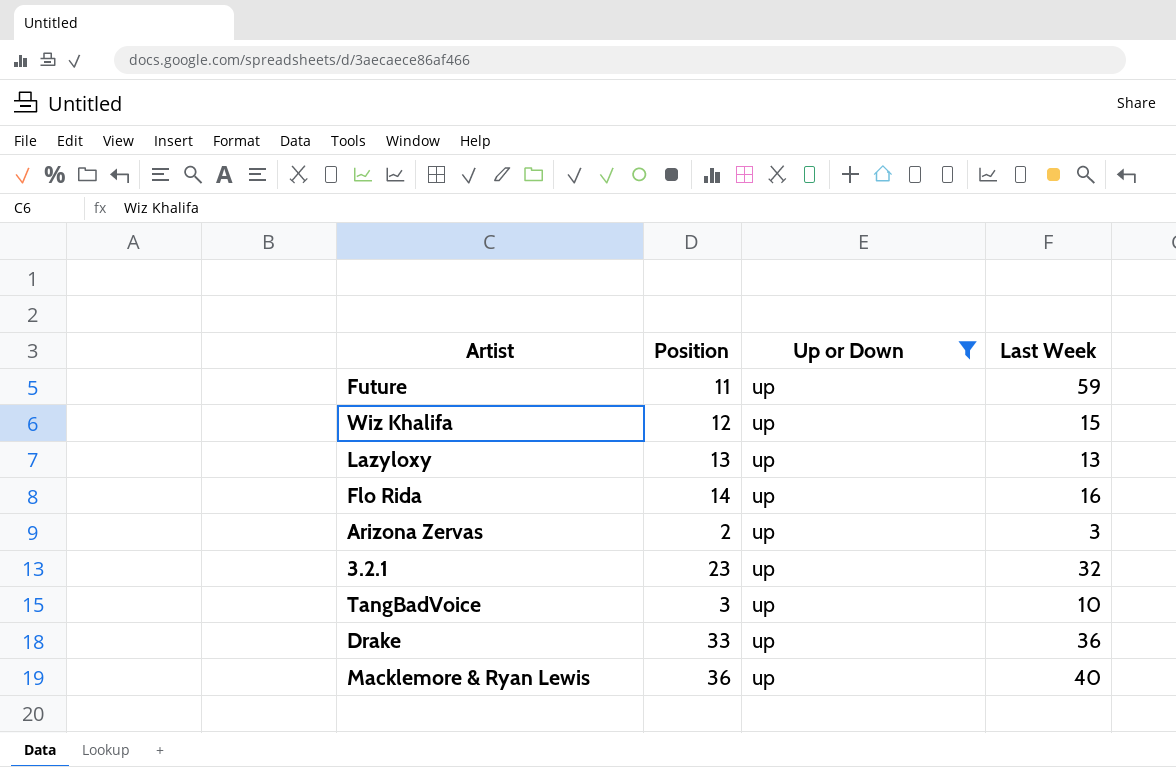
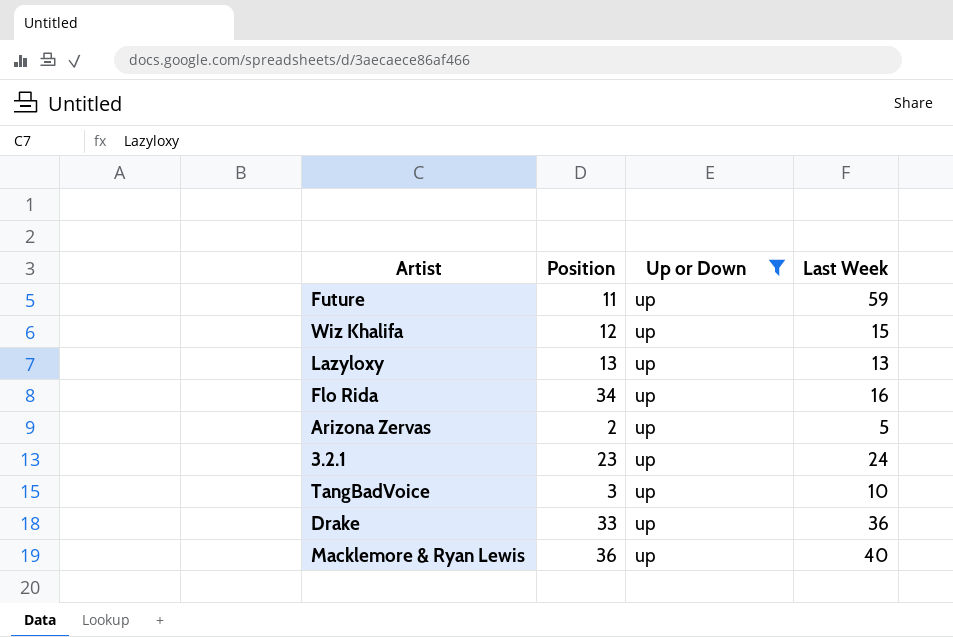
Flo Rida | Position: 14 -> 34
Arizona Zervas | Last Week: 3 -> 5
3.2.1 | Last Week: 32 -> 24

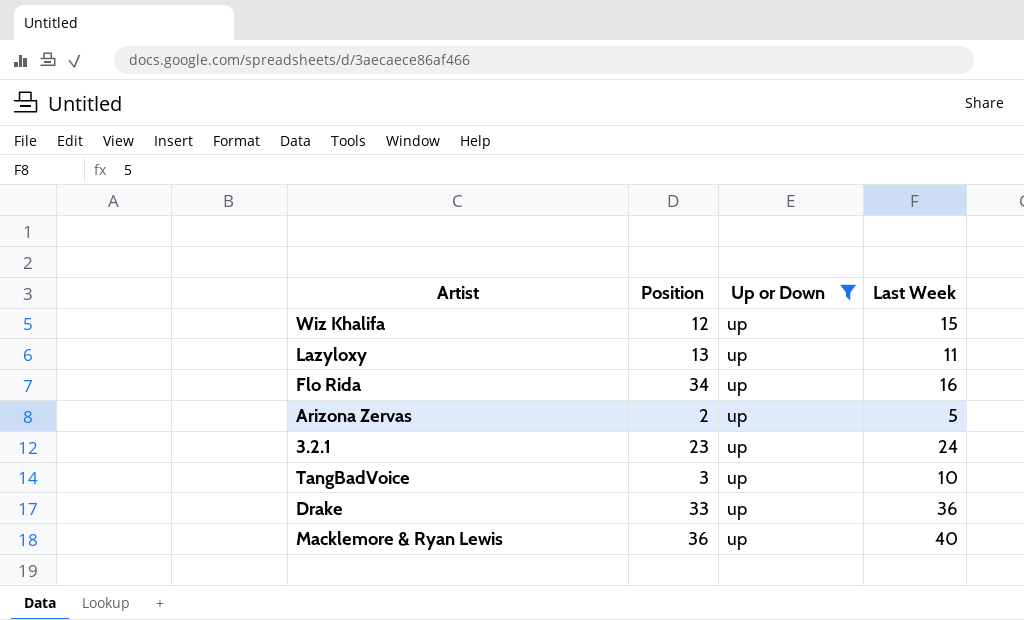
row Future: 11 | up | 59 -> none
Lazyloxy | Last Week: 13 -> 11

